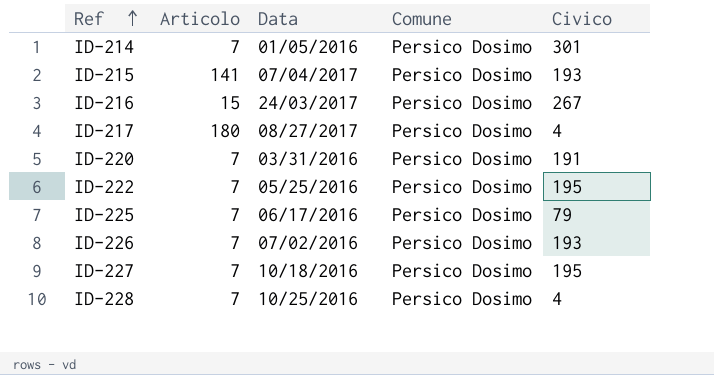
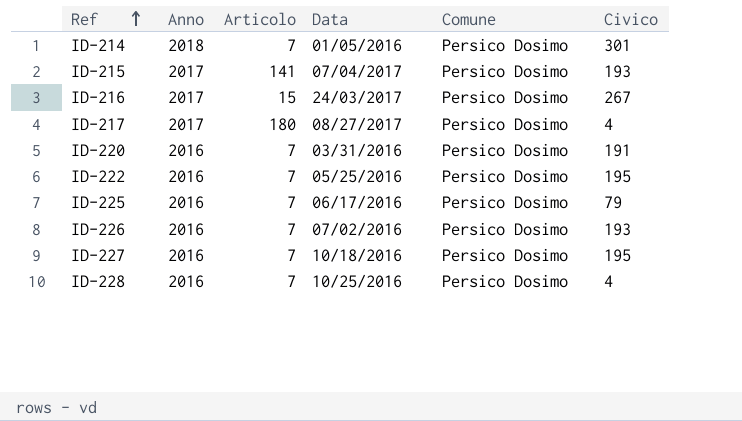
column Anno | position: none -> 2

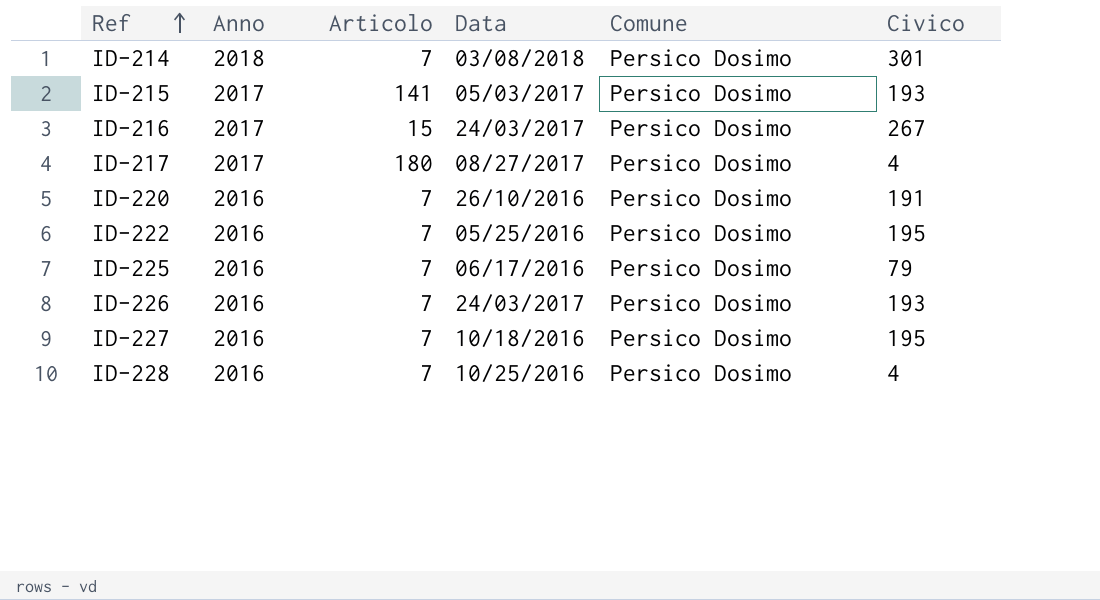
ID-214 | Data: 01/05/2016 -> 03/08/2018
ID-215 | Data: 07/04/2017 -> 05/03/2017
ID-220 | Data: 03/31/2016 -> 26/10/2016
ID-226 | Data: 07/02/2016 -> 24/03/2017

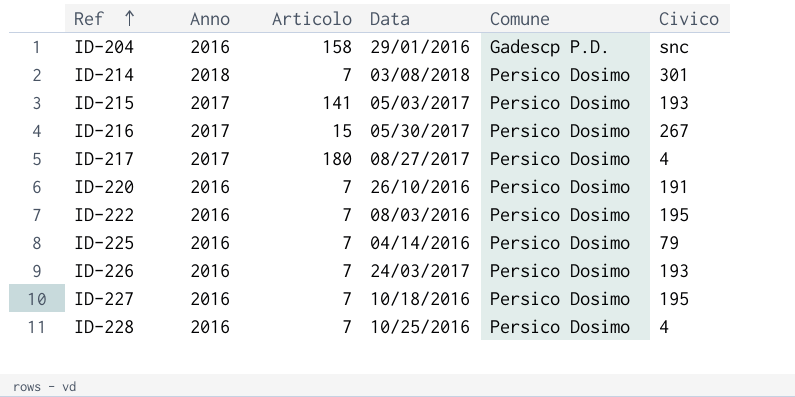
row ID-204: none -> 2016 | 158 | 29/01/2016 | Gadescp P.D. | snc
ID-216 | Data: 24/03/2017 -> 05/30/2017
ID-222 | Data: 05/25/2016 -> 08/03/2016
ID-225 | Data: 06/17/2016 -> 04/14/2016

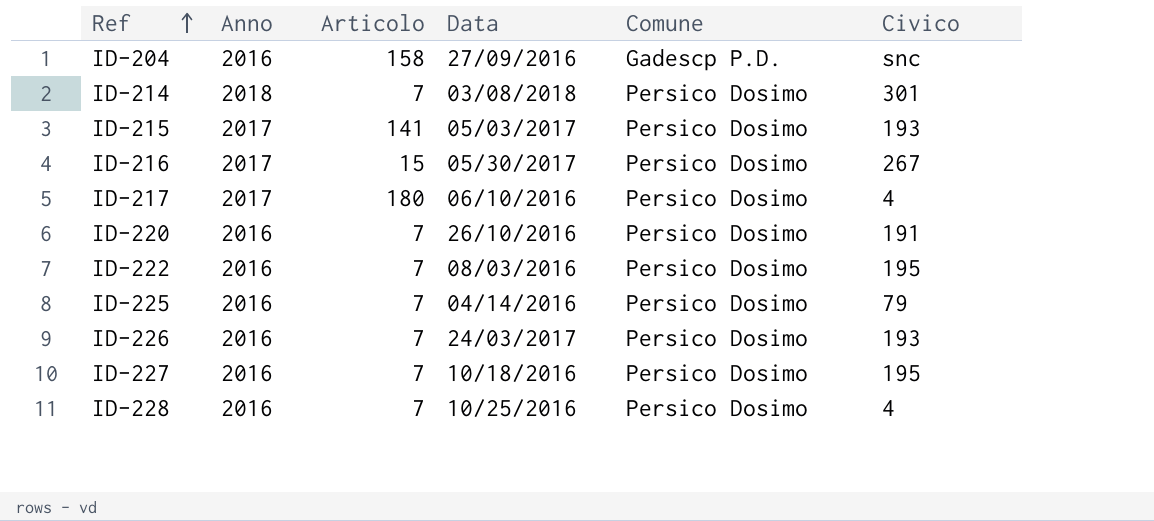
ID-204 | Data: 29/01/2016 -> 27/09/2016
ID-217 | Data: 08/27/2017 -> 06/10/2016

